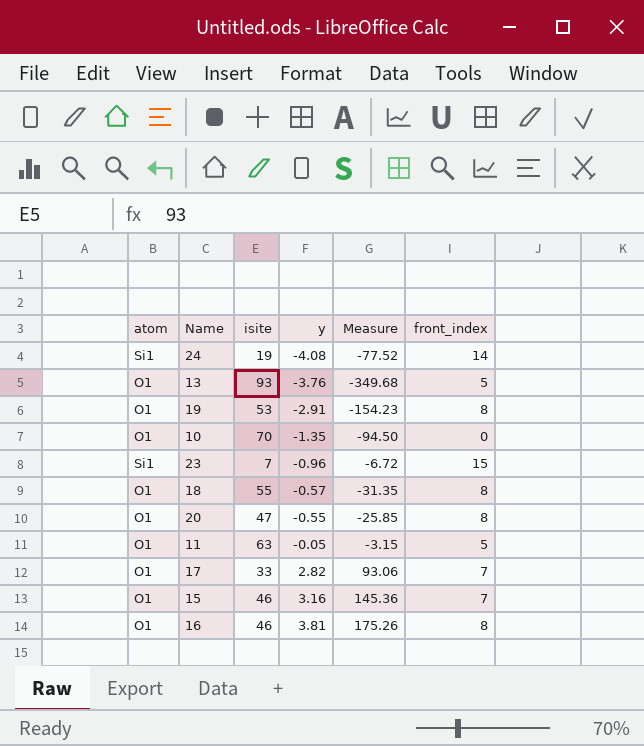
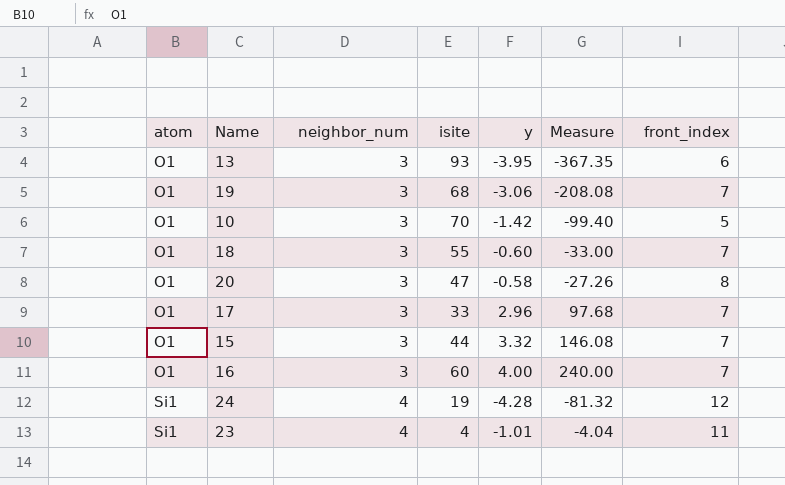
row order: y ascending -> atom ascending
column neighbor_num | position: none -> 3
row 11: O1 | 63 | -0.05 | -3.15 | 5 -> none
13 | y: -3.76 -> -3.95
13 | Measure: -349.68 -> -367.35
13 | front_index: 5 -> 6
19 | isite: 53 -> 68
19 | y: -2.91 -> -3.06
19 | Measure: -154.23 -> -208.08
19 | front_index: 8 -> 7
10 | y: -1.35 -> -1.42
10 | Measure: -94.50 -> -99.40
10 | front_index: 0 -> 5
18 | y: -0.57 -> -0.60
18 | Measure: -31.35 -> -33.00
18 | front_index: 8 -> 7
20 | y: -0.55 -> -0.58
20 | Measure: -25.85 -> -27.26
17 | y: 2.82 -> 2.96
17 | Measure: 93.06 -> 97.68
15 | isite: 46 -> 44
15 | y: 3.16 -> 3.32
15 | Measure: 145.36 -> 146.08
16 | isite: 46 -> 60
16 | y: 3.81 -> 4.00
16 | Measure: 175.26 -> 240.00
16 | front_index: 8 -> 7
24 | y: -4.08 -> -4.28
24 | Measure: -77.52 -> -81.32
24 | front_index: 14 -> 12
23 | isite: 7 -> 4
23 | y: -0.96 -> -1.01
23 | Measure: -6.72 -> -4.04
23 | front_index: 15 -> 11

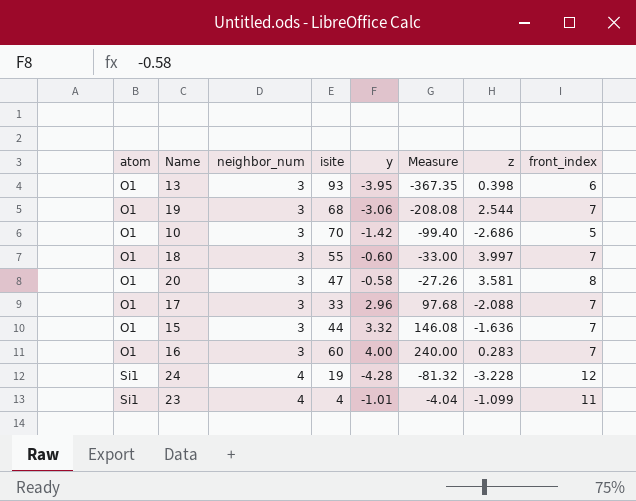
column z | position: none -> 7

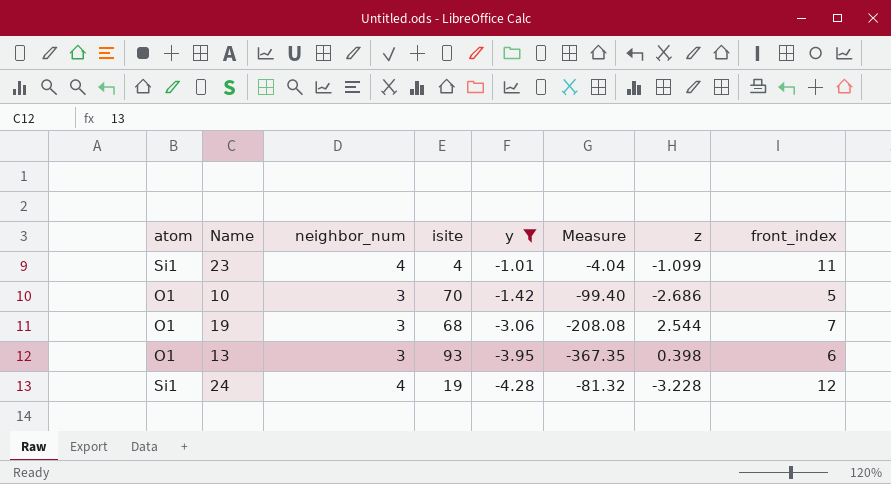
filter: none -> y <= -1.01
row order: atom ascending -> y descending

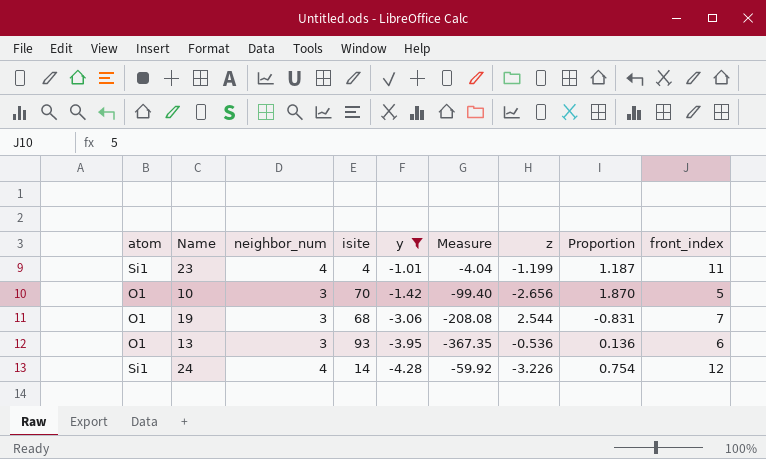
column Proportion | formula: none -> [z] / [y]
23 | z: -1.099 -> -1.199
10 | z: -2.686 -> -2.656
13 | z: 0.398 -> -0.536
24 | isite: 19 -> 14
24 | Measure: -81.32 -> -59.92
24 | z: -3.228 -> -3.226

